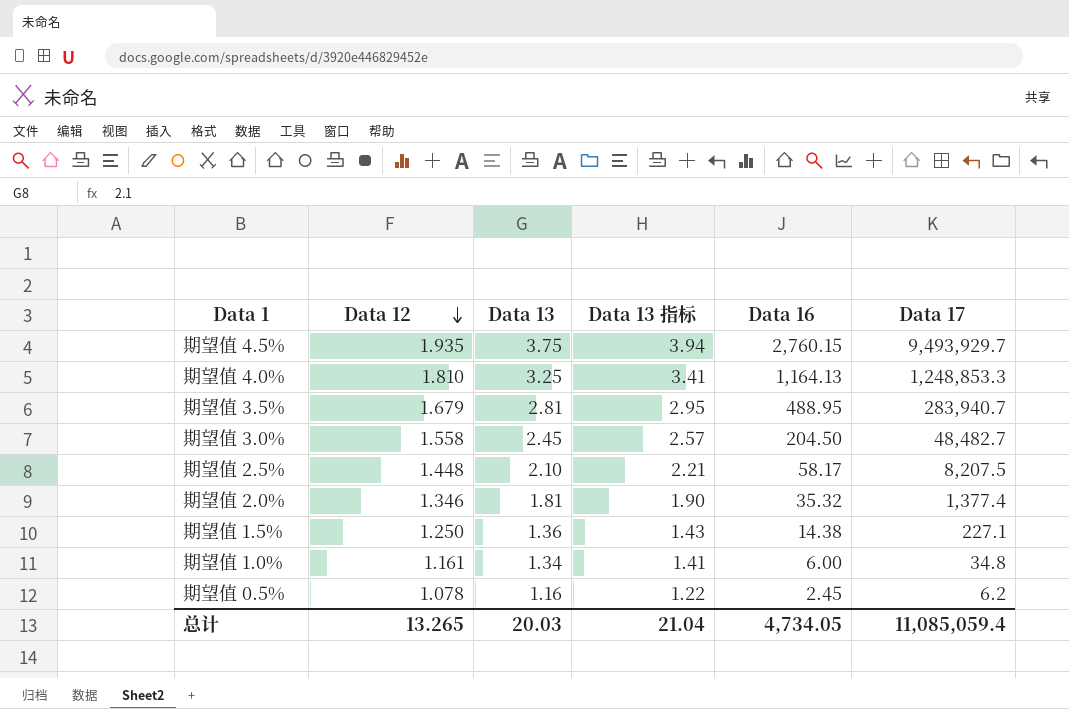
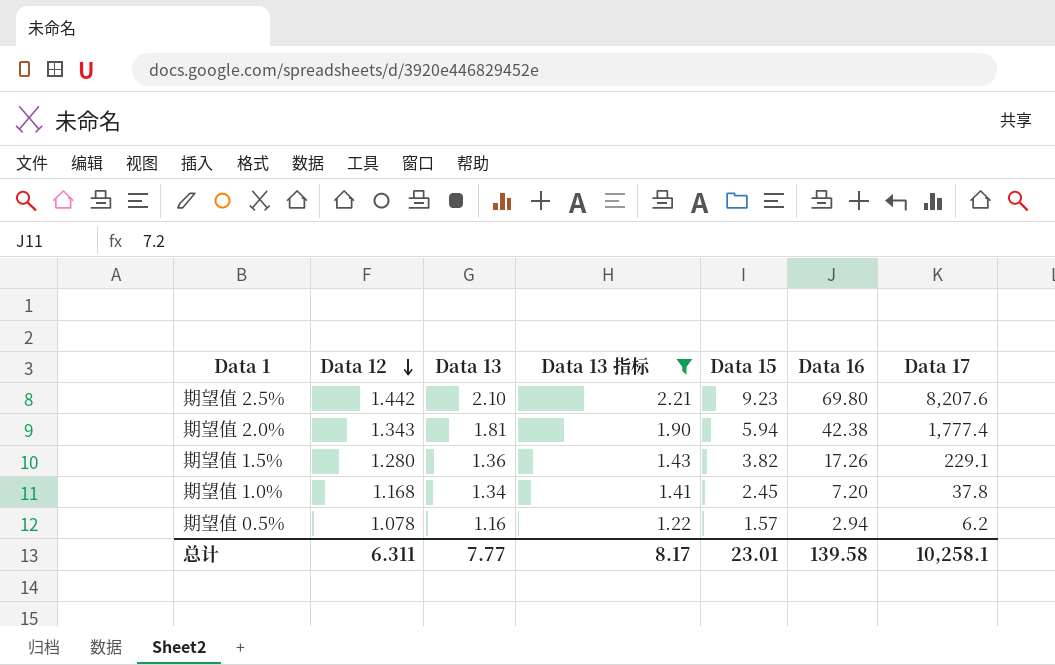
filter: none -> Data 13 指标 <= 2.21
column Data 15 | position: none -> 5
期望值 2.5% | Data 12: 1.448 -> 1.442
期望值 2.5% | Data 16: 58.17 -> 69.80
期望值 2.5% | Data 17: 8,207.5 -> 8,207.6
期望值 2.0% | Data 12: 1.346 -> 1.343
期望值 2.0% | Data 16: 35.32 -> 42.38
期望值 2.0% | Data 17: 1,377.4 -> 1,777.4
期望值 1.5% | Data 12: 1.250 -> 1.280
期望值 1.5% | Data 16: 14.38 -> 17.26
期望值 1.5% | Data 17: 227.1 -> 229.1
期望值 1.0% | Data 12: 1.161 -> 1.168
期望值 1.0% | Data 16: 6.00 -> 7.20
期望值 1.0% | Data 17: 34.8 -> 37.8
期望值 0.5% | Data 16: 2.45 -> 2.94
总计 | Data 12: 13.265 -> 6.311
总计 | Data 13: 20.03 -> 7.77
总计 | Data 13 指标: 21.04 -> 8.17
总计 | Data 16: 4,734.05 -> 139.58
总计 | Data 17: 11,085,059.4 -> 10,258.1

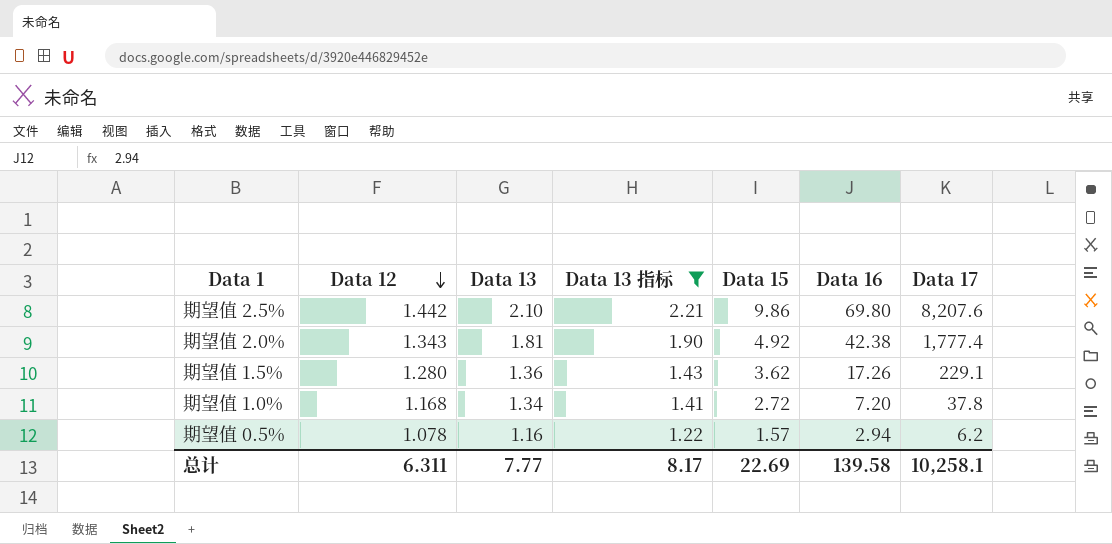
期望值 2.5% | Data 15: 9.23 -> 9.86
期望值 2.0% | Data 15: 5.94 -> 4.92
期望值 1.5% | Data 15: 3.82 -> 3.62
期望值 1.0% | Data 15: 2.45 -> 2.72
总计 | Data 15: 23.01 -> 22.69

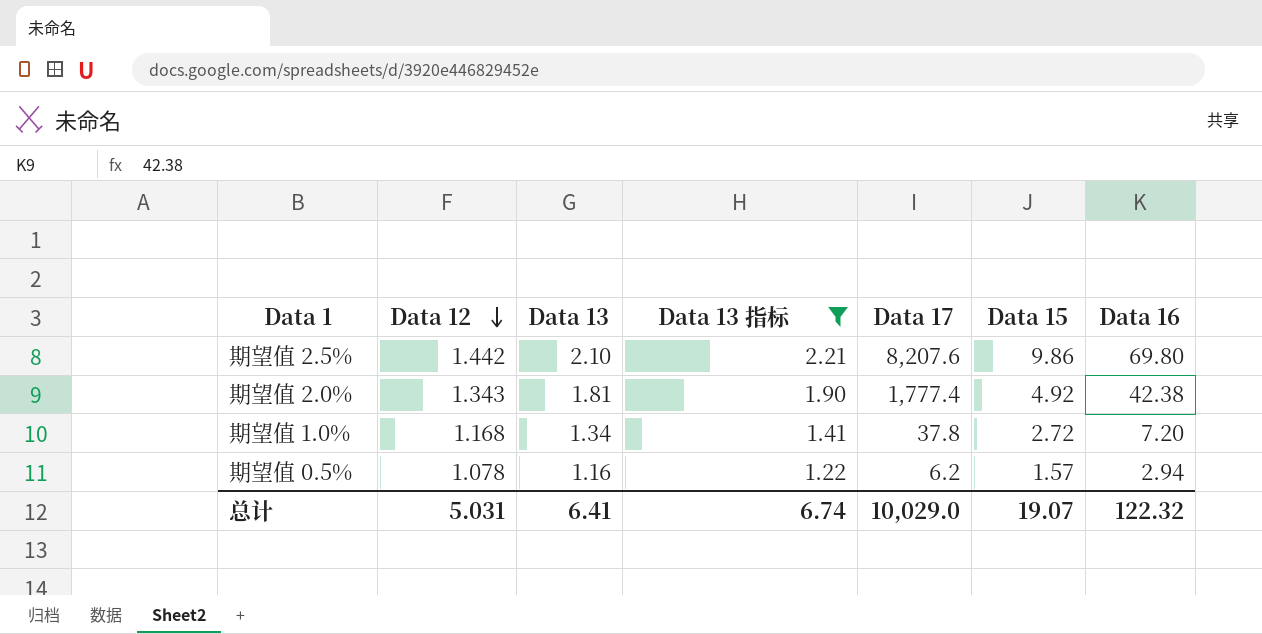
column Data 17 | position: 7 -> 5
row 期望值 1.5%: 1.280 | 1.36 | 1.43 | 3.62 | 17.26 | 229.1 -> none
总计 | Data 12: 6.311 -> 5.031
总计 | Data 13: 7.77 -> 6.41
总计 | Data 13 指标: 8.17 -> 6.74
总计 | Data 17: 10,258.1 -> 10,029.0
总计 | Data 15: 22.69 -> 19.07
总计 | Data 16: 139.58 -> 122.32

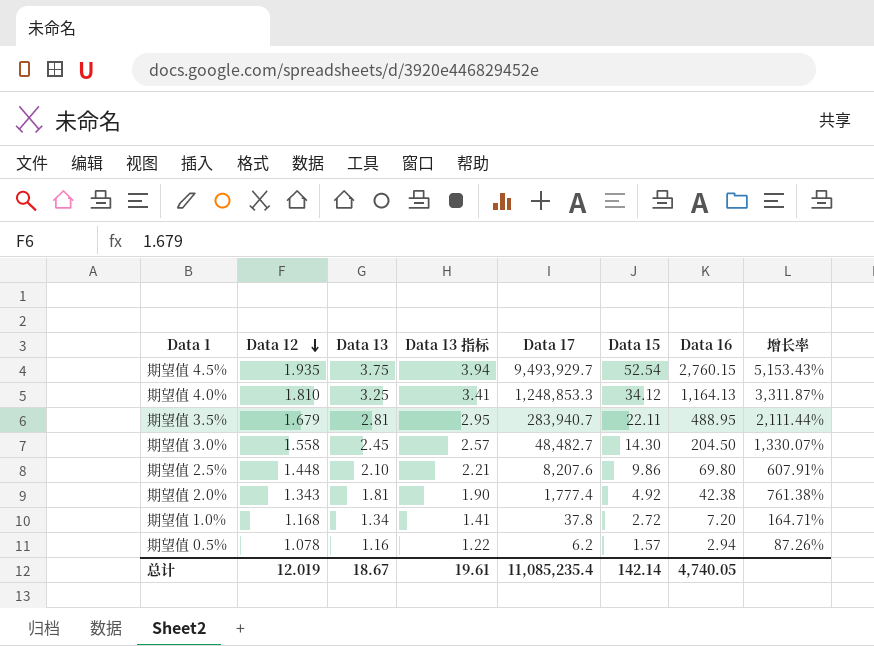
filter: Data 13 指标 <= 2.21 -> none
column 增长率 | formula: none -> ([Data 16] - [Data 15]) / [Data 15]
期望值 2.5% | Data 12: 1.442 -> 1.448
总计 | Data 12: 5.031 -> 12.019
总计 | Data 13: 6.41 -> 18.67
总计 | Data 13 指标: 6.74 -> 19.61
总计 | Data 17: 10,029.0 -> 11,085,235.4
总计 | Data 15: 19.07 -> 142.14
总计 | Data 16: 122.32 -> 4,740.05

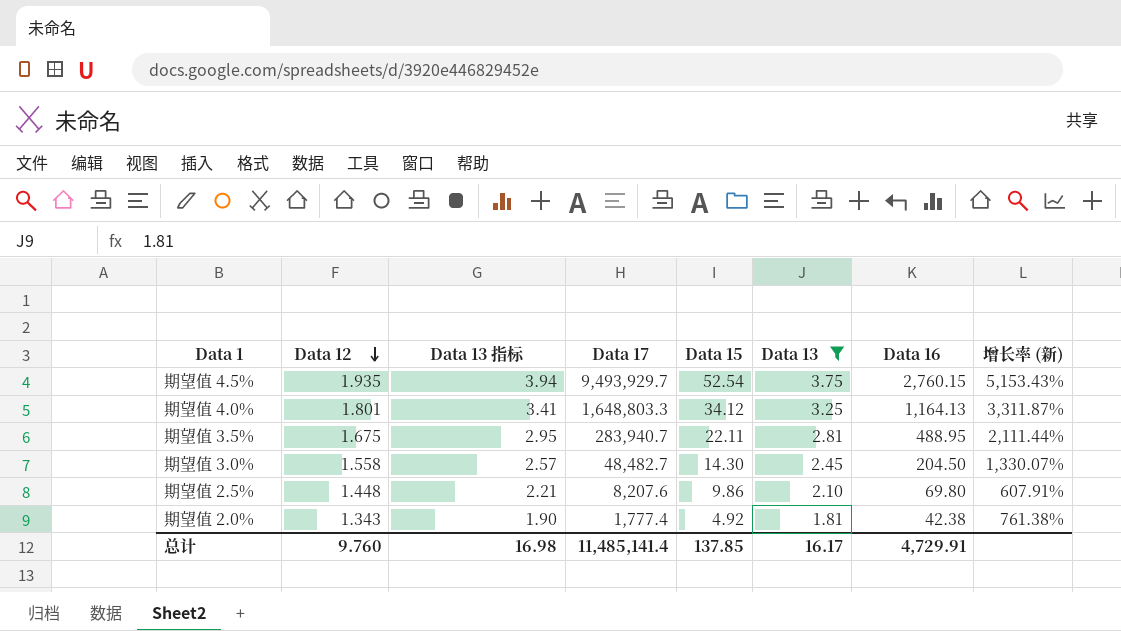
filter: none -> Data 13 >= 1.81
column Data 13 | position: 3 -> 6
column name: 增长率 -> 增长率 (新)
期望值 4.0% | Data 12: 1.810 -> 1.801
期望值 4.0% | Data 17: 1,248,853.3 -> 1,648,803.3
期望值 3.5% | Data 12: 1.679 -> 1.675
总计 | Data 12: 12.019 -> 9.760
总计 | Data 13 指标: 19.61 -> 16.98
总计 | Data 17: 11,085,235.4 -> 11,485,141.4
总计 | Data 15: 142.14 -> 137.85
总计 | Data 13: 18.67 -> 16.17
总计 | Data 16: 4,740.05 -> 4,729.91

